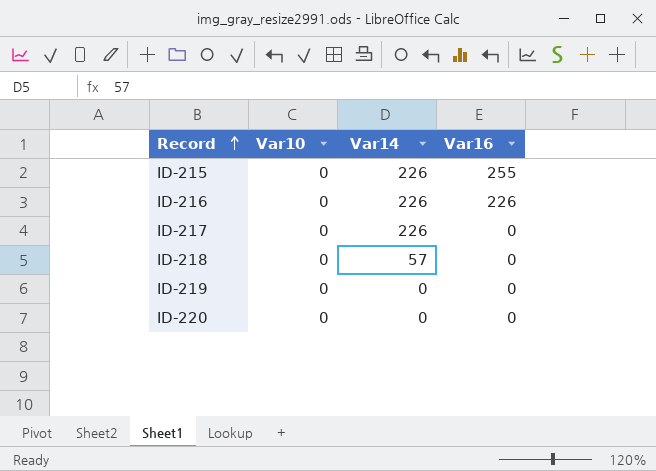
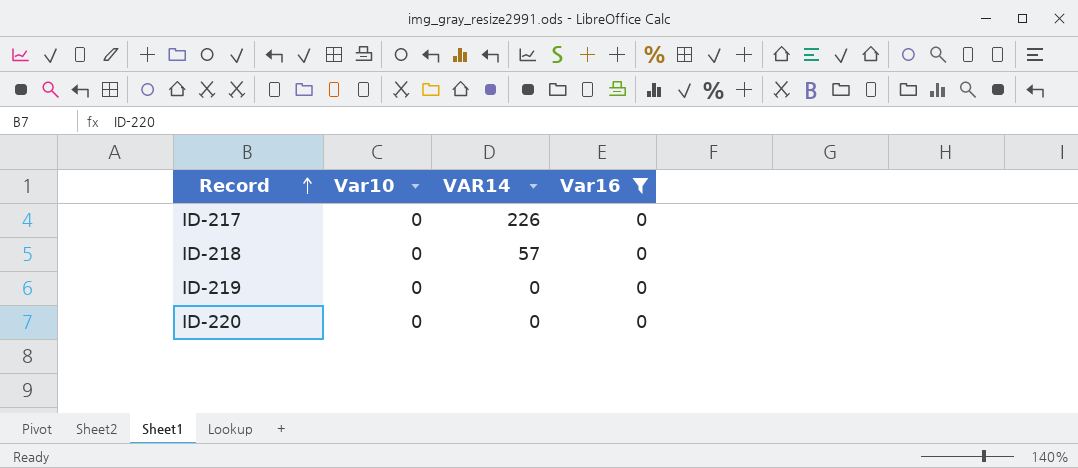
filter: none -> Var16 = 0
column name: Var14 -> VAR14

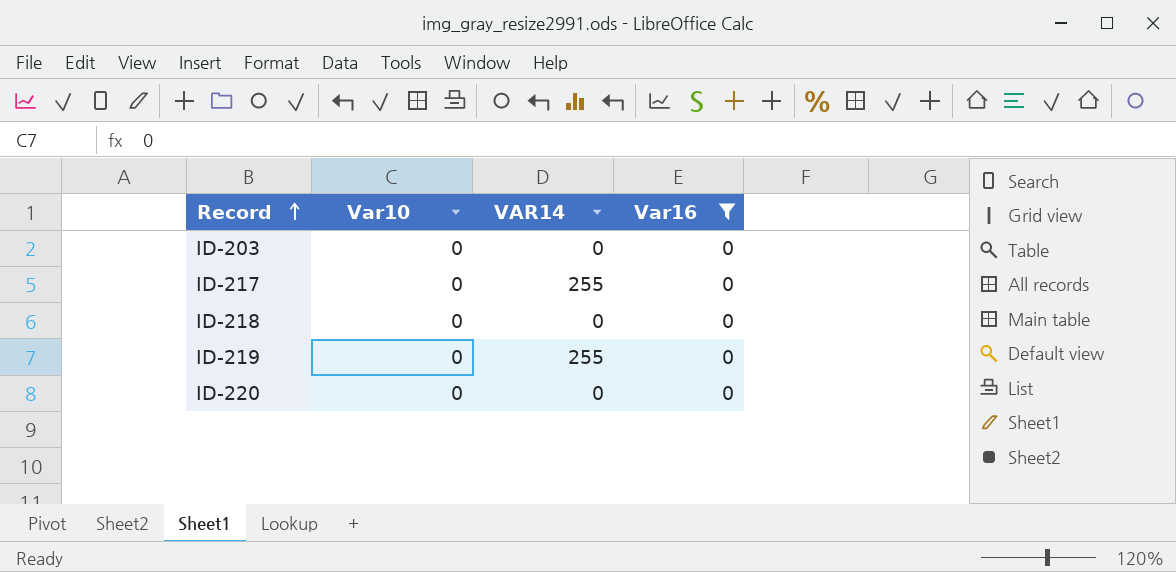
row ID-203: none -> 0 | 0 | 0
ID-217 | VAR14: 226 -> 255
ID-218 | VAR14: 57 -> 0
ID-219 | VAR14: 0 -> 255

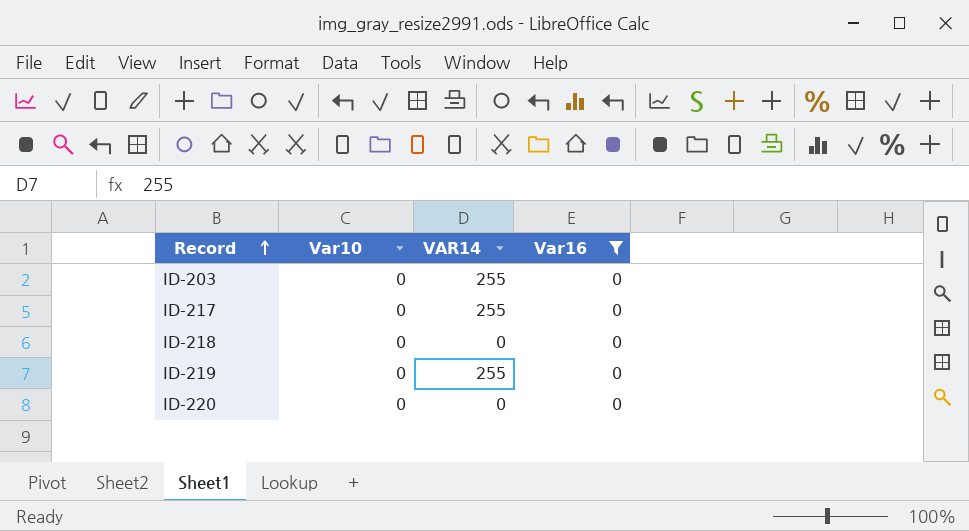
ID-203 | VAR14: 0 -> 255

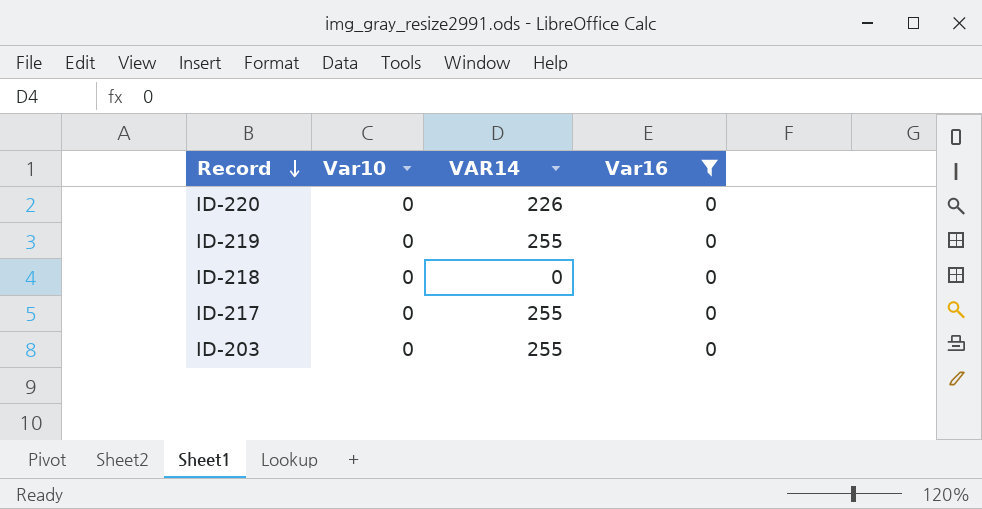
row order: Record ascending -> Record descending
ID-220 | VAR14: 0 -> 226

